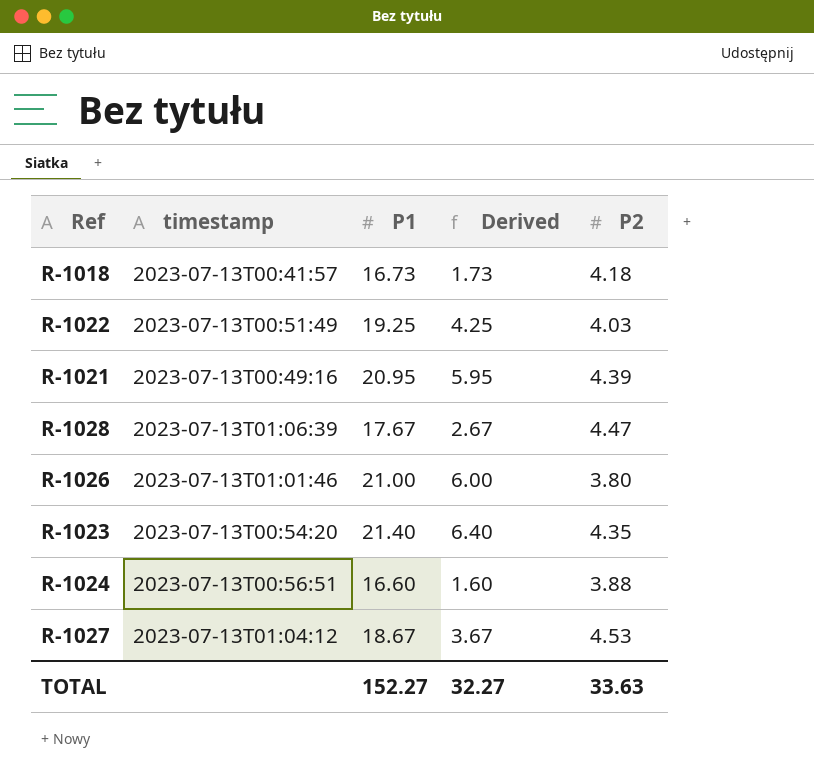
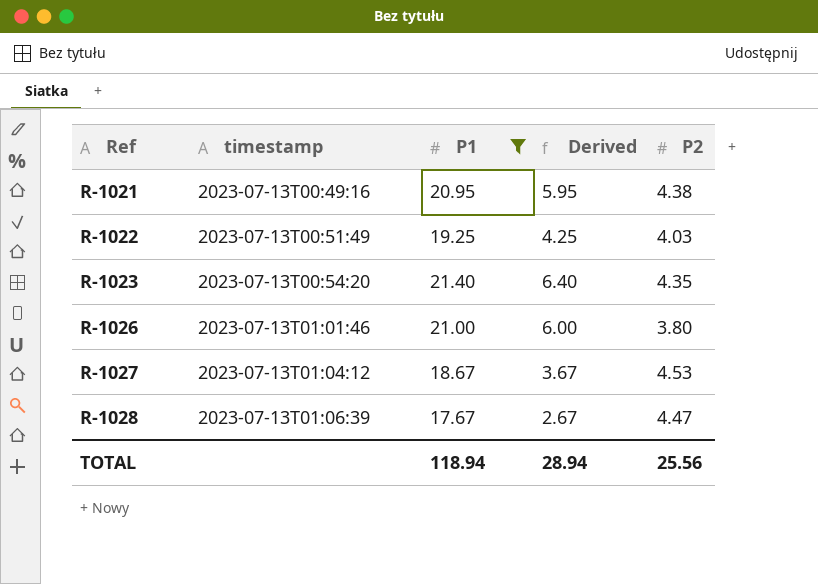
filter: none -> P1 >= 17.67
row order: none -> Ref ascending
R-1021 | P2: 4.39 -> 4.38
TOTAL | P1: 152.27 -> 118.94
TOTAL | Derived: 32.27 -> 28.94
TOTAL | P2: 33.63 -> 25.56

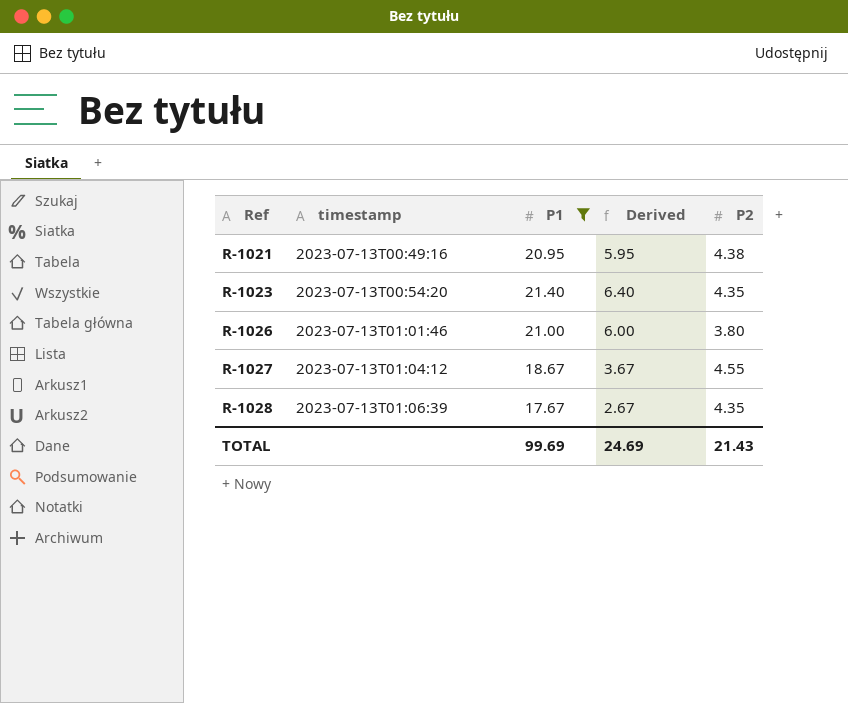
row R-1022: 2023-07-13T00:51:49 | 19.25 | 4.25 | 4.03 -> none
R-1027 | P2: 4.53 -> 4.55
R-1028 | P2: 4.47 -> 4.35
TOTAL | P1: 118.94 -> 99.69
TOTAL | Derived: 28.94 -> 24.69
TOTAL | P2: 25.56 -> 21.43

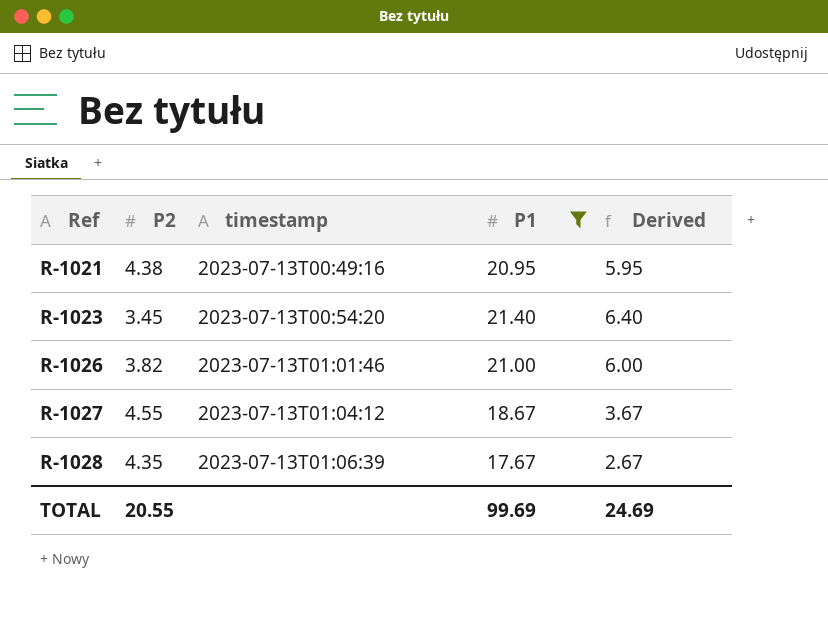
column P2 | position: 5 -> 2
R-1023 | P2: 4.35 -> 3.45
R-1026 | P2: 3.80 -> 3.82
TOTAL | P2: 21.43 -> 20.55

